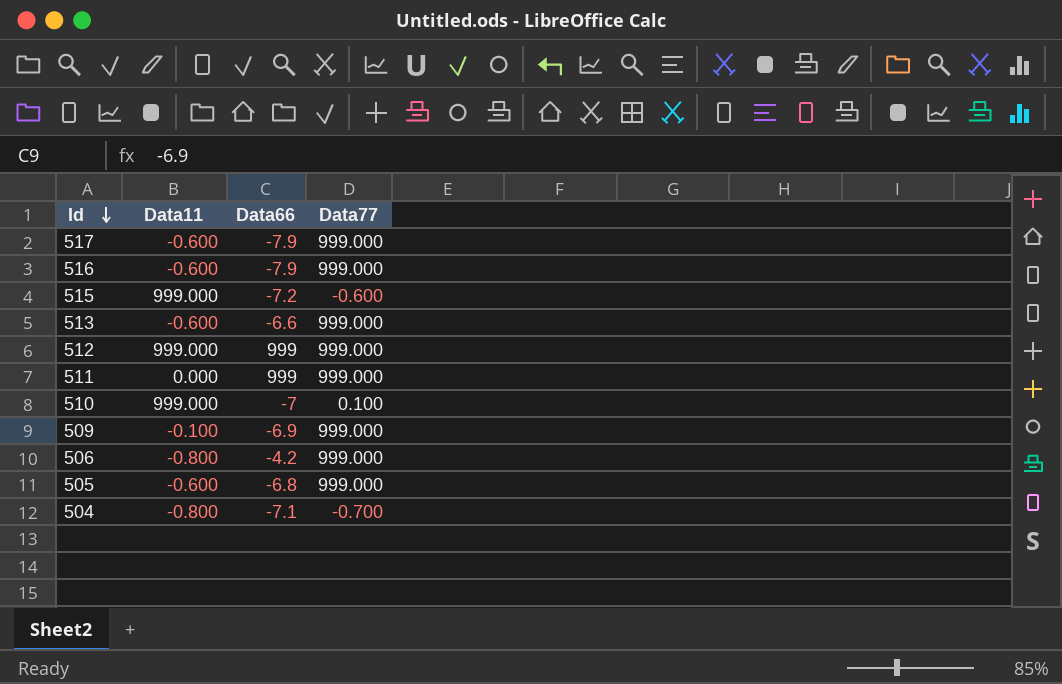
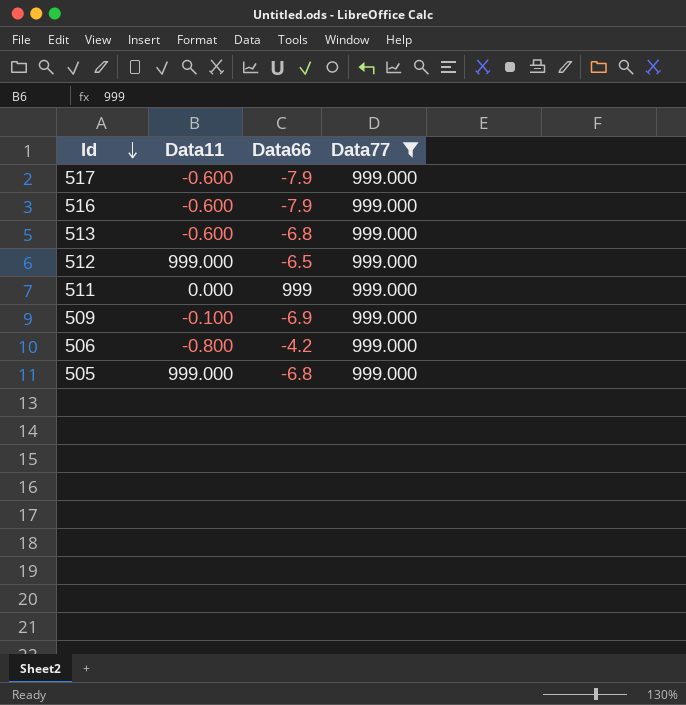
filter: none -> Data77 = 999.000
513 | Data66: -6.6 -> -6.8
512 | Data66: 999 -> -6.5
505 | Data11: -0.600 -> 999.000

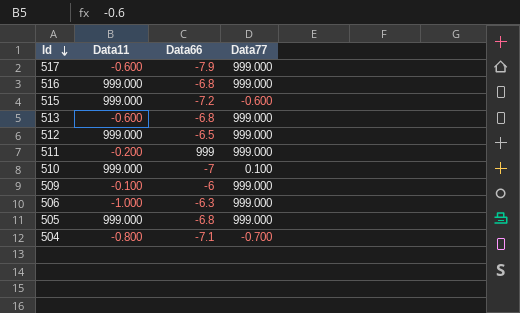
filter: Data77 = 999.000 -> none
516 | Data11: -0.600 -> 999.000
516 | Data66: -7.9 -> -6.8
511 | Data11: 0.000 -> -0.200
509 | Data66: -6.9 -> -6
506 | Data11: -0.800 -> -1.000
506 | Data66: -4.2 -> -6.3

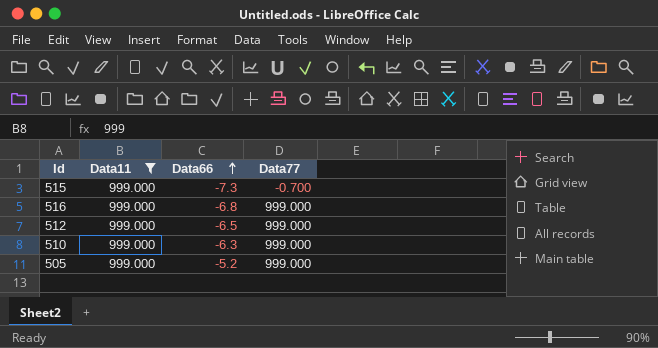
filter: none -> Data11 = 999.000
row order: Id descending -> Data66 ascending
515 | Data66: -7.2 -> -7.3
515 | Data77: -0.600 -> -0.700
510 | Data66: -7 -> -6.3
510 | Data77: 0.100 -> 999.000
505 | Data66: -6.8 -> -5.2

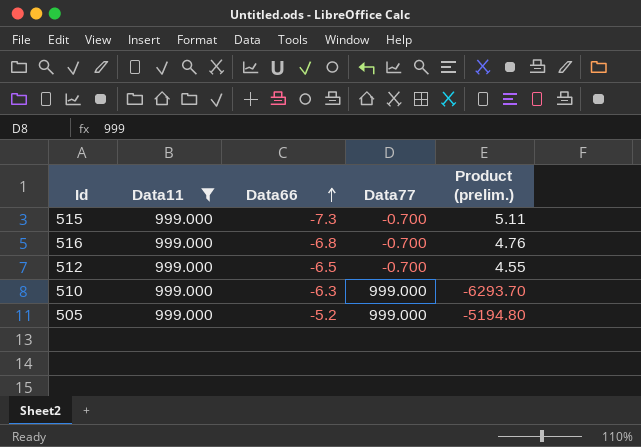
column Product (prelim.) | formula: none -> [Data66] * [Data77]
516 | Data77: 999.000 -> -0.700
512 | Data77: 999.000 -> -0.700

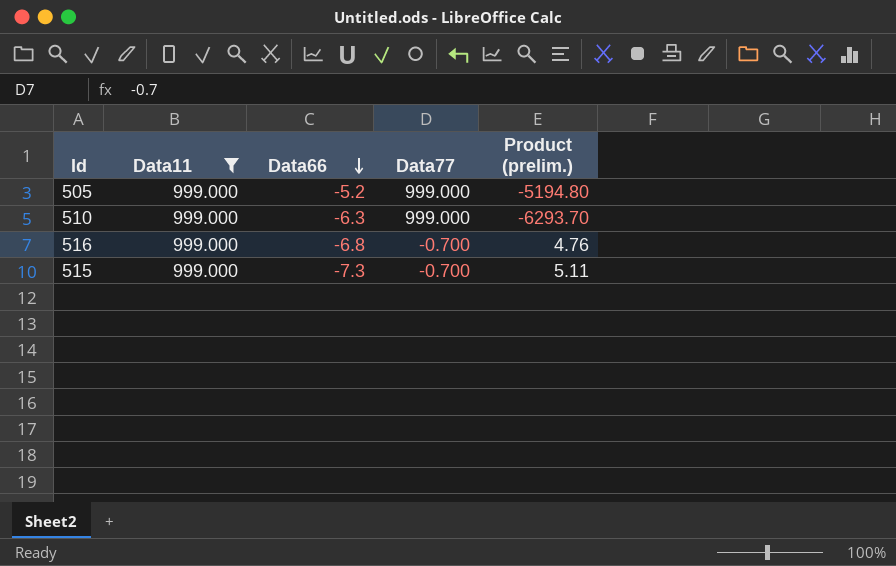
row order: Data66 ascending -> Data66 descending
row 512: 999.000 | -6.5 | -0.700 | 4.55 -> none

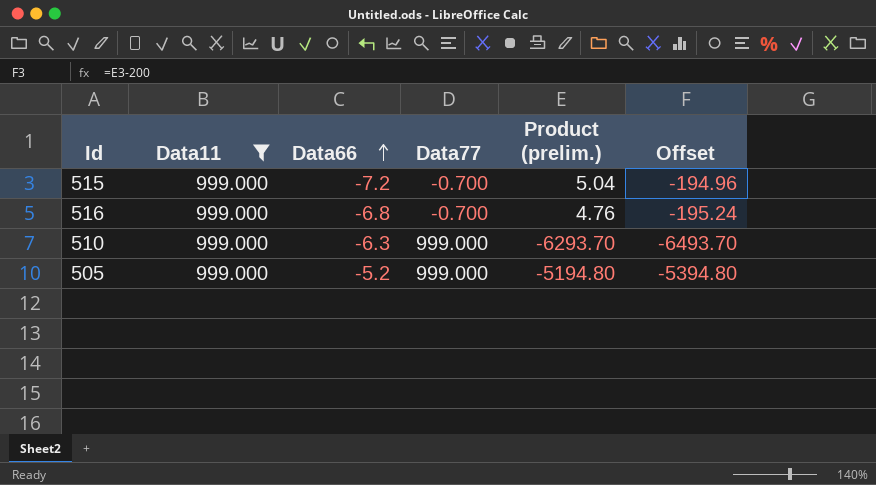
row order: Data66 descending -> Data66 ascending
column Offset | formula: none -> [Product (prelim.)] - 200
515 | Data66: -7.3 -> -7.2
515 | Product (prelim.): 5.11 -> 5.04

